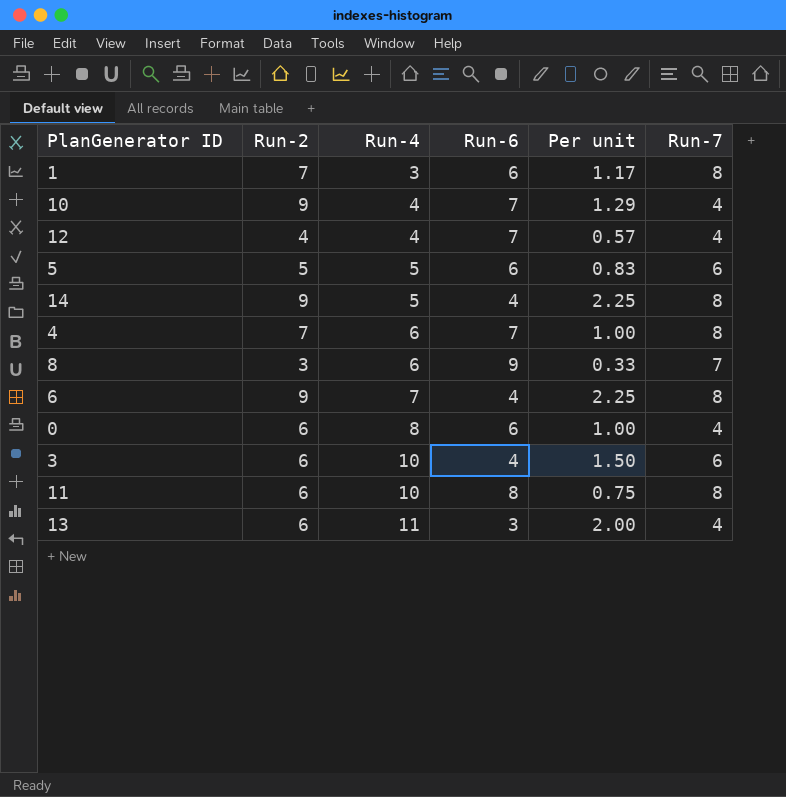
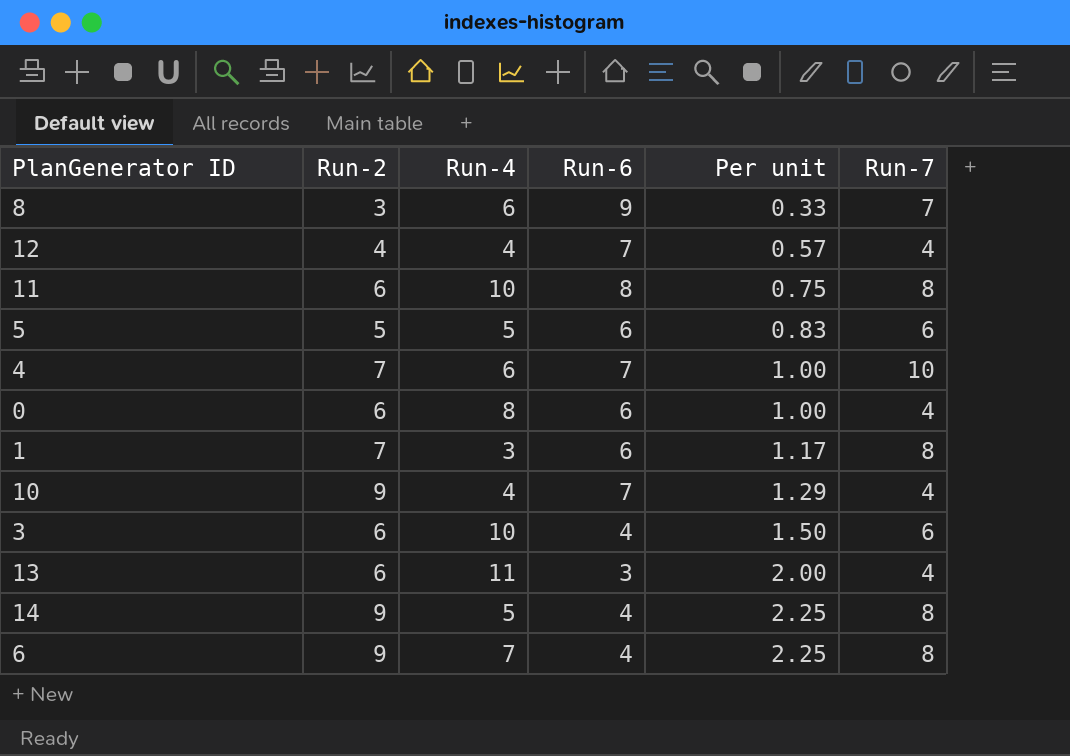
row order: Run-4 ascending -> Per unit ascending
4 | Run-7: 8 -> 10

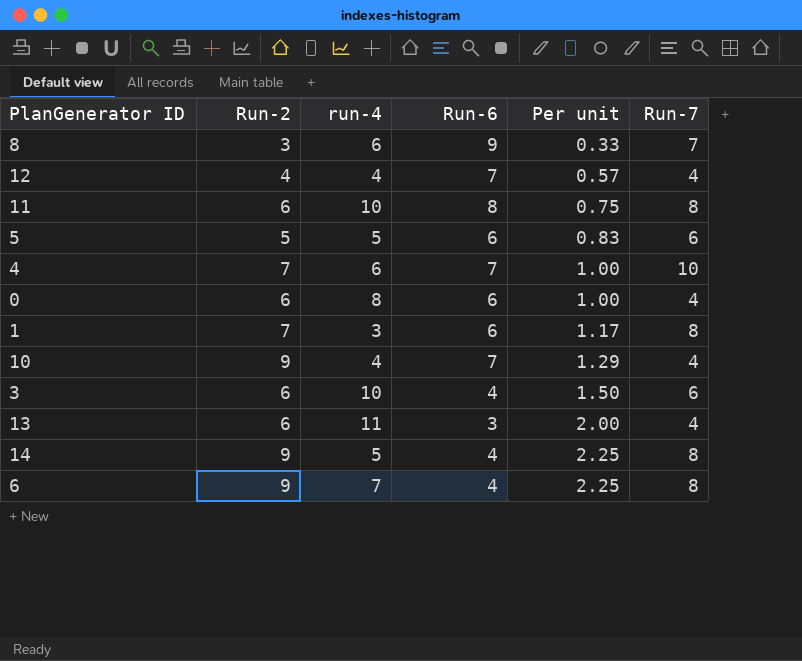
column name: Run-4 -> run-4

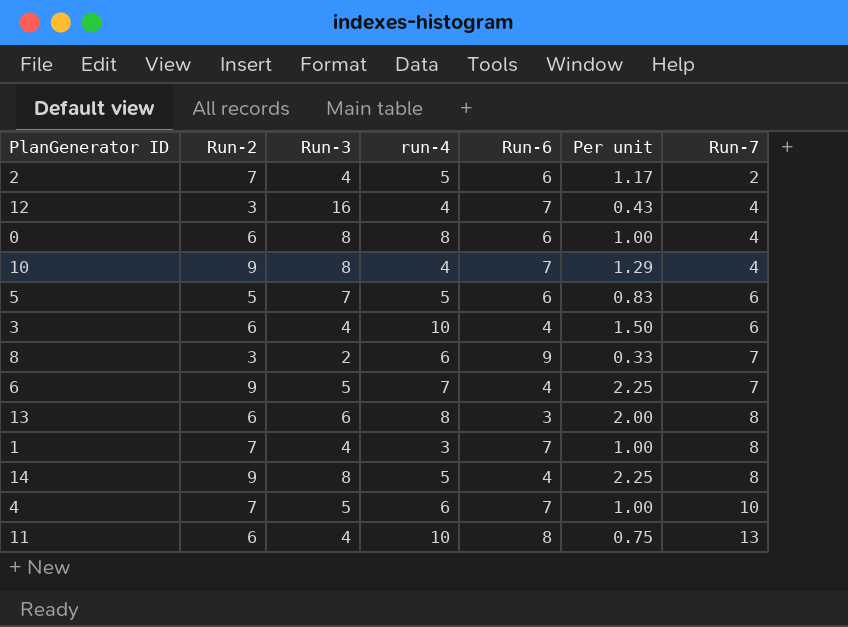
row order: Per unit ascending -> Run-7 ascending
column Run-3 | position: none -> 3
row 2: none -> 7 | 4 | 5 | 6 | 1.17 | 2
12 | Run-2: 4 -> 3
12 | Per unit: 0.57 -> 0.43
6 | Run-7: 8 -> 7
13 | run-4: 11 -> 8
13 | Run-7: 4 -> 8
1 | Run-6: 6 -> 7
1 | Per unit: 1.17 -> 1.00
11 | Run-7: 8 -> 13

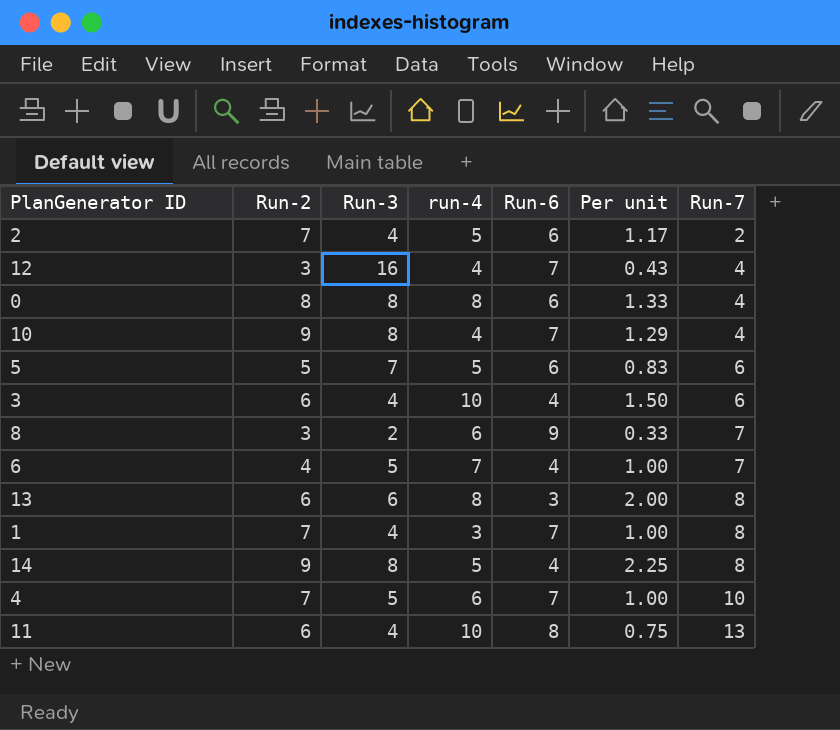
0 | Run-2: 6 -> 8
0 | Per unit: 1.00 -> 1.33
6 | Run-2: 9 -> 4
6 | Per unit: 2.25 -> 1.00

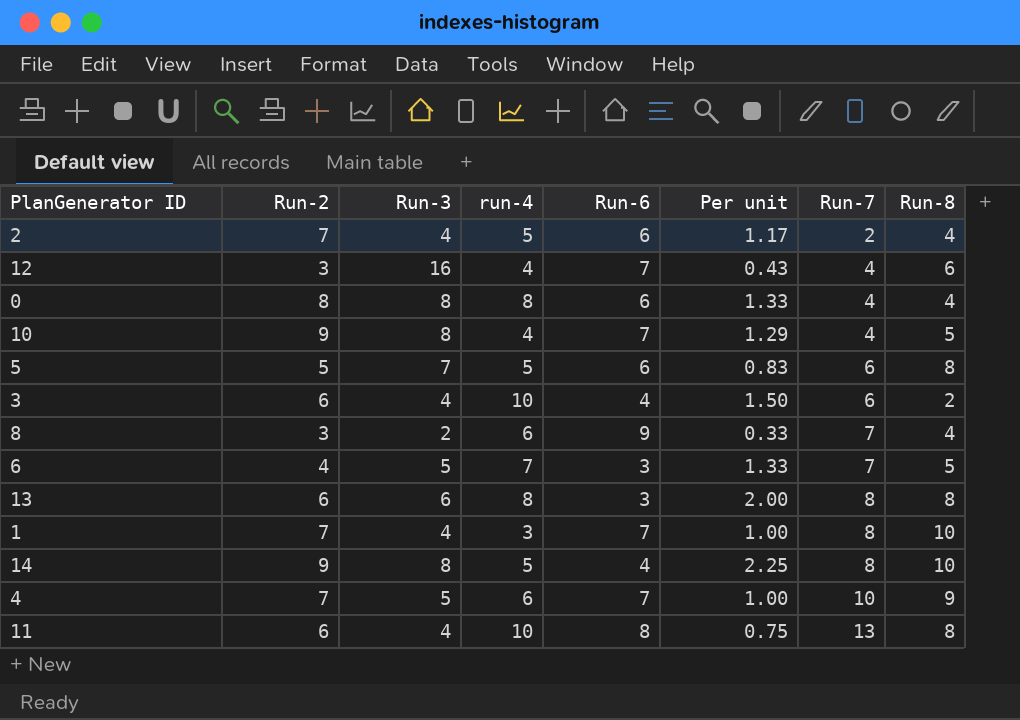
column Run-8 | position: none -> 8
6 | Run-6: 4 -> 3
6 | Per unit: 1.00 -> 1.33

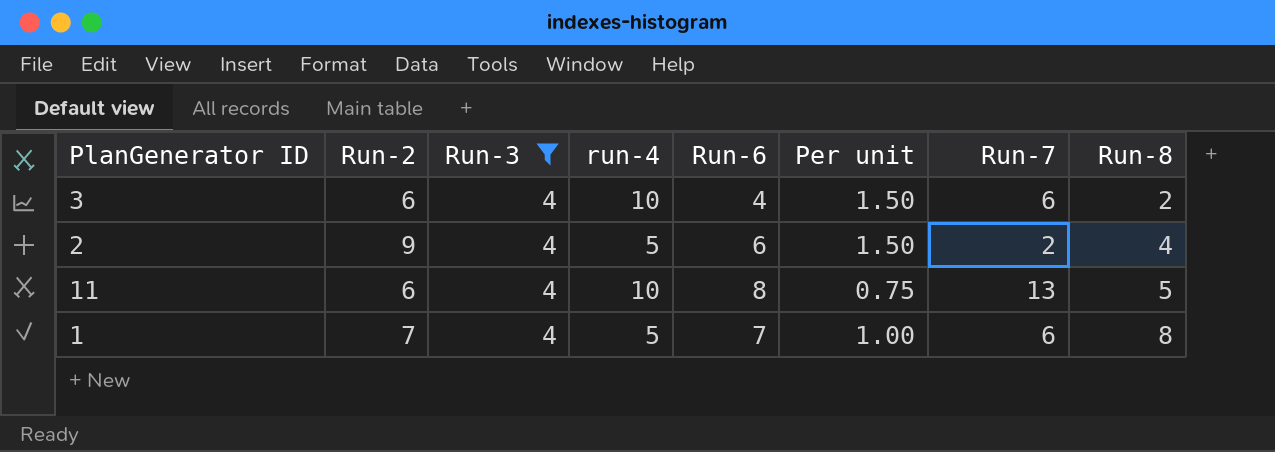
filter: none -> Run-3 = 4
row order: Run-7 ascending -> Run-8 ascending
2 | Run-2: 7 -> 9
2 | Per unit: 1.17 -> 1.50
11 | Run-8: 8 -> 5
1 | run-4: 3 -> 5
1 | Run-7: 8 -> 6
1 | Run-8: 10 -> 8

